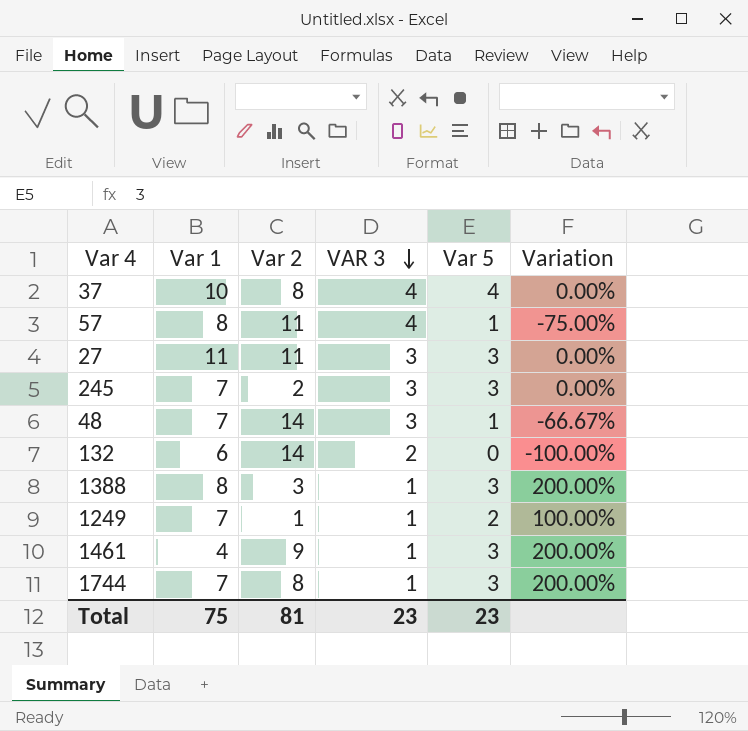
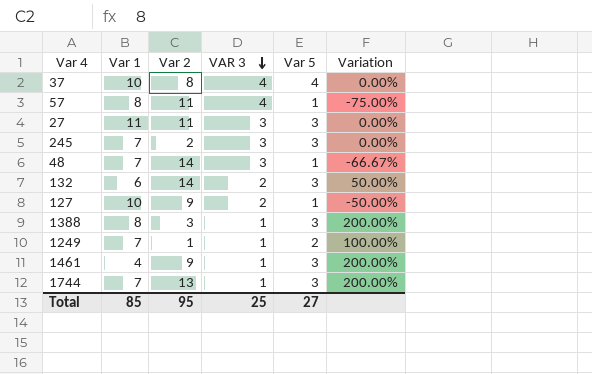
132 | Var 5: 0 -> 3
132 | Variation: -100.00% -> 50.00%
row 127: none -> 10 | 9 | 2 | 1 | -50.00%
1744 | Var 2: 8 -> 13
Total | Var 1: 75 -> 85
Total | Var 2: 81 -> 95
Total | VAR 3: 23 -> 25
Total | Var 5: 23 -> 27

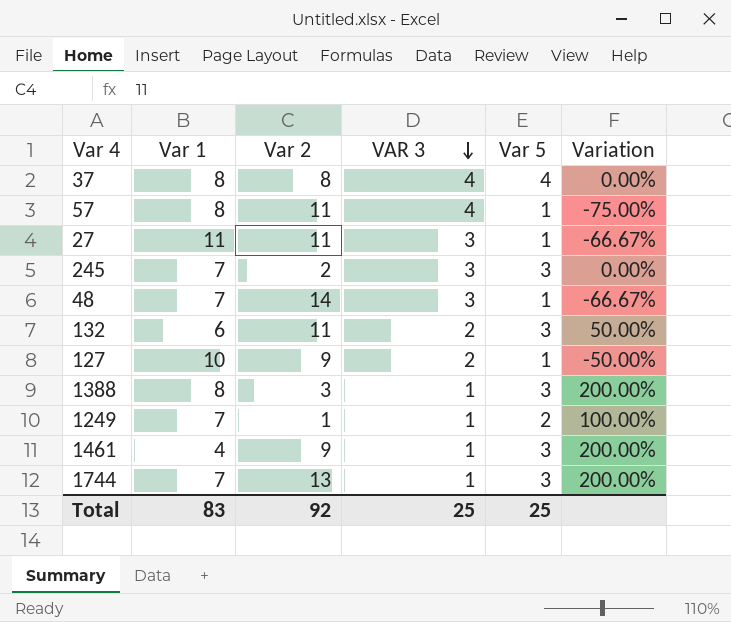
37 | Var 1: 10 -> 8
27 | Var 5: 3 -> 1
27 | Variation: 0.00% -> -66.67%
132 | Var 2: 14 -> 11
Total | Var 1: 85 -> 83
Total | Var 2: 95 -> 92
Total | Var 5: 27 -> 25

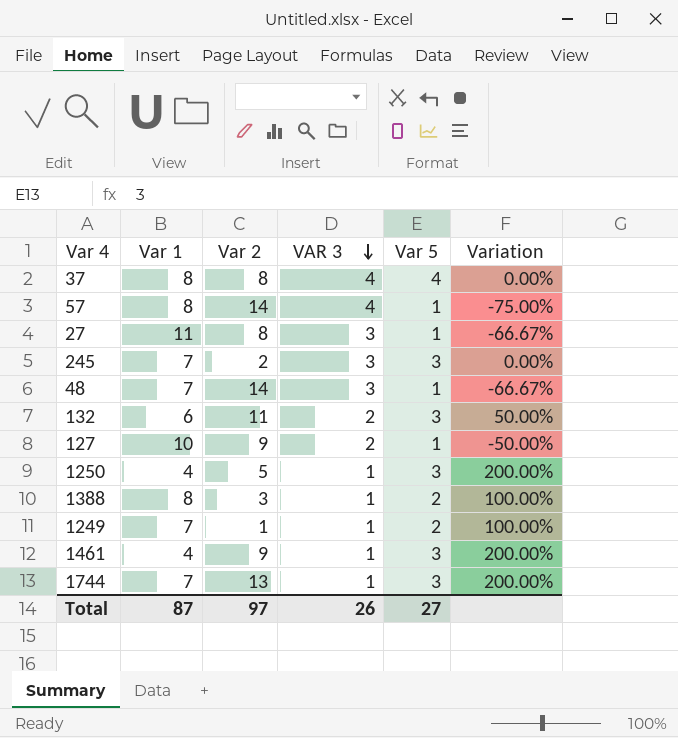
57 | Var 2: 11 -> 14
27 | Var 2: 11 -> 8
row 1250: none -> 4 | 5 | 1 | 3 | 200.00%
1388 | Var 5: 3 -> 2
1388 | Variation: 200.00% -> 100.00%
Total | Var 1: 83 -> 87
Total | Var 2: 92 -> 97
Total | VAR 3: 25 -> 26
Total | Var 5: 25 -> 27

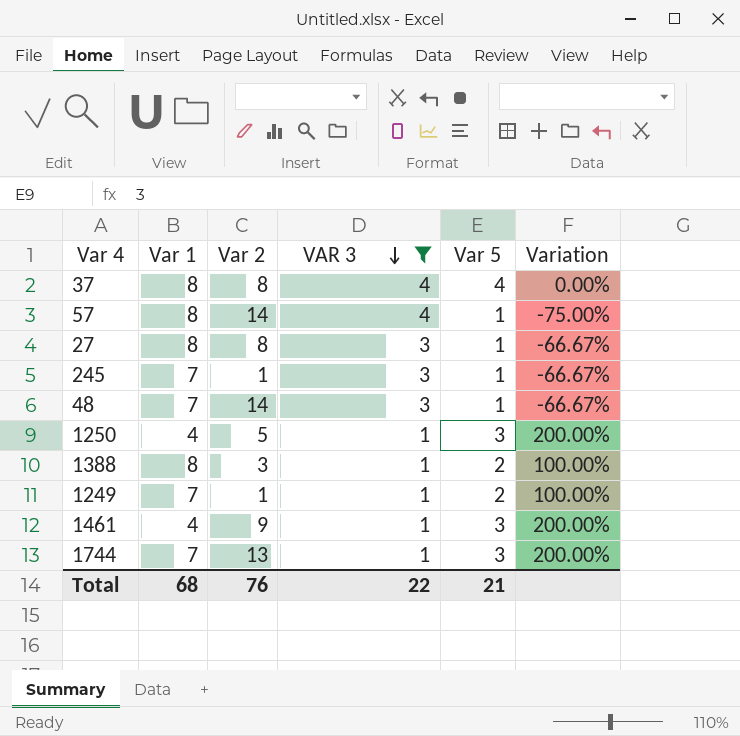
filter: none -> VAR 3 != 2
27 | Var 1: 11 -> 8
245 | Var 2: 2 -> 1
245 | Var 5: 3 -> 1
245 | Variation: 0.00% -> -66.67%
Total | Var 1: 87 -> 68
Total | Var 2: 97 -> 76
Total | VAR 3: 26 -> 22
Total | Var 5: 27 -> 21

